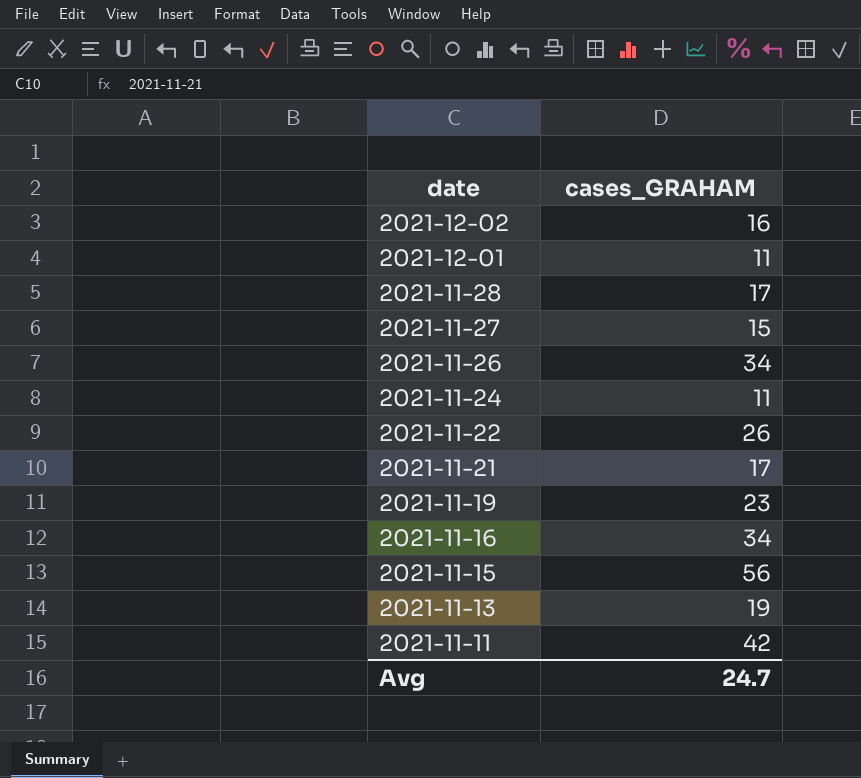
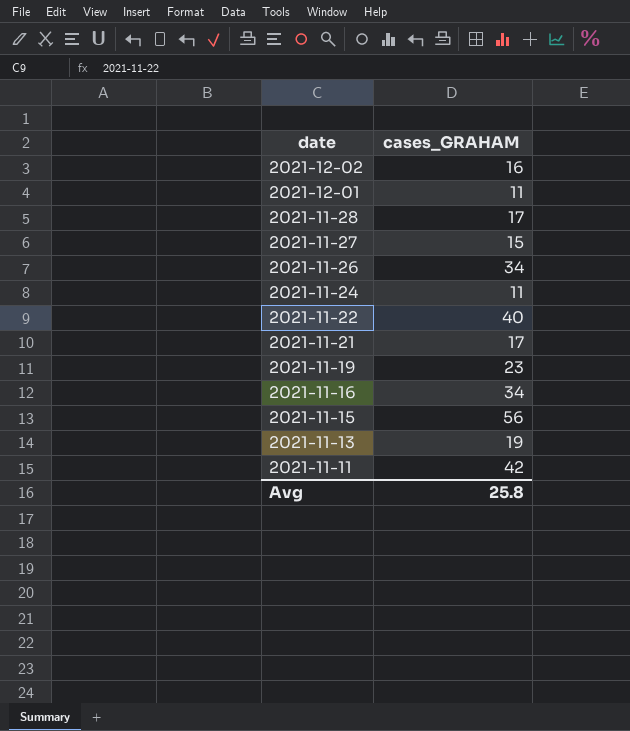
2021-11-22 | cases_GRAHAM: 26 -> 40
Avg | cases_GRAHAM: 24.7 -> 25.8

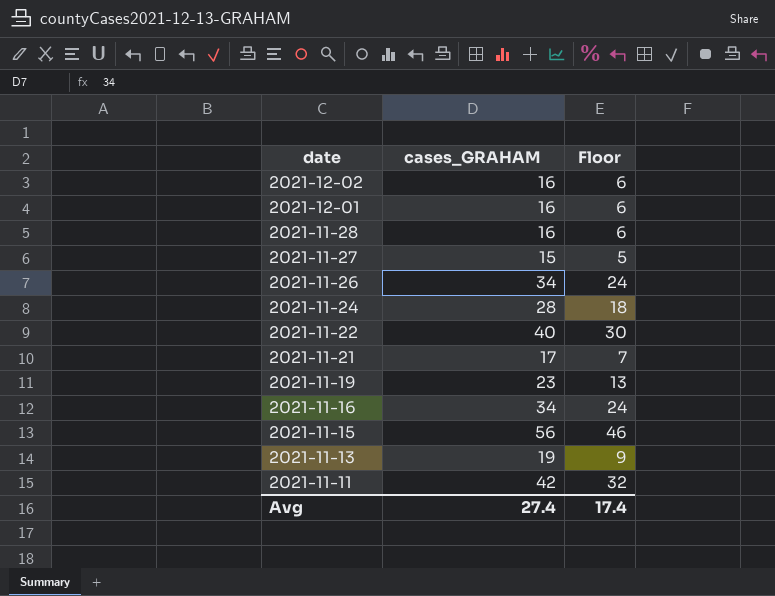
column Floor | formula: none -> [cases_GRAHAM] - 10
2021-12-01 | cases_GRAHAM: 11 -> 16
2021-11-28 | cases_GRAHAM: 17 -> 16
2021-11-24 | cases_GRAHAM: 11 -> 28
Avg | cases_GRAHAM: 25.8 -> 27.4

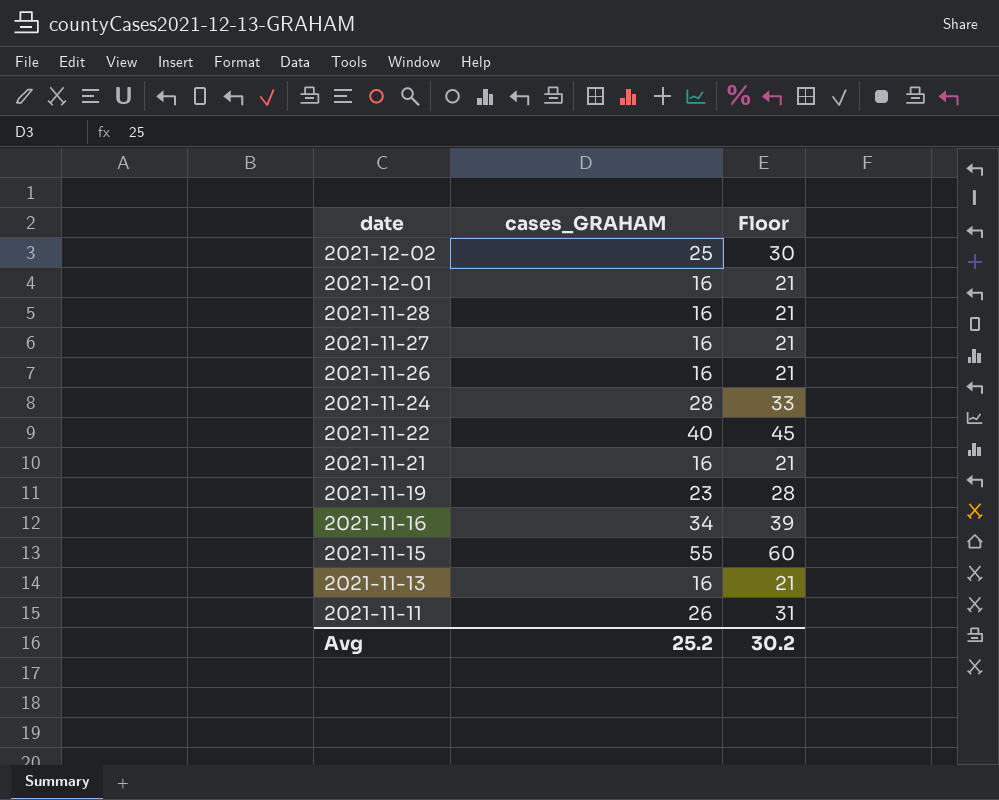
column Floor | formula: [cases_GRAHAM] - 10 -> [cases_GRAHAM] + 5
2021-12-02 | cases_GRAHAM: 16 -> 25
2021-11-27 | cases_GRAHAM: 15 -> 16
2021-11-26 | cases_GRAHAM: 34 -> 16
2021-11-21 | cases_GRAHAM: 17 -> 16
2021-11-15 | cases_GRAHAM: 56 -> 55
2021-11-13 | cases_GRAHAM: 19 -> 16
2021-11-11 | cases_GRAHAM: 42 -> 26
Avg | cases_GRAHAM: 27.4 -> 25.2
Avg | Floor: 17.4 -> 30.2

